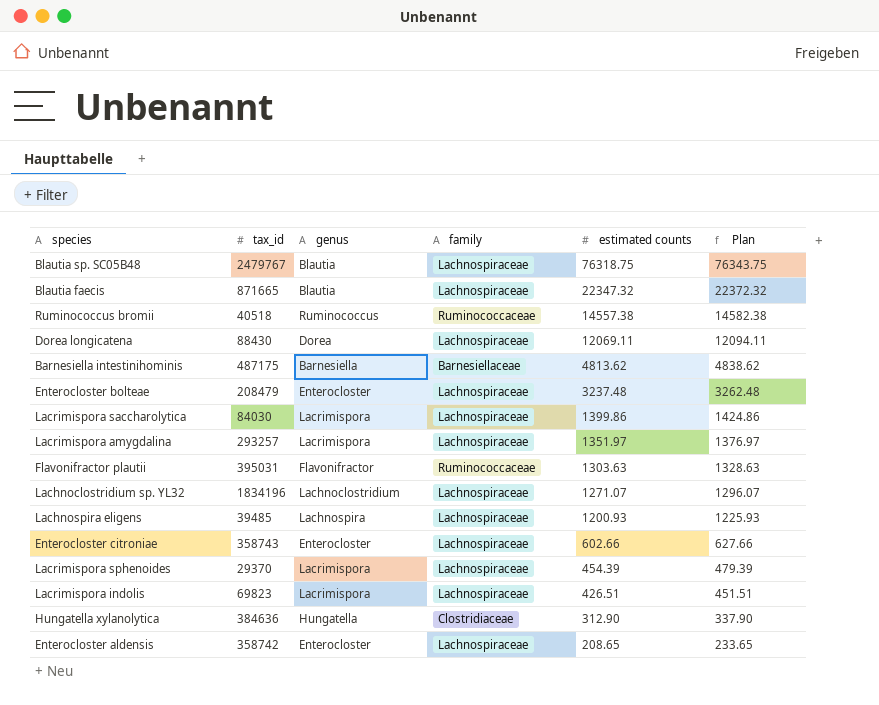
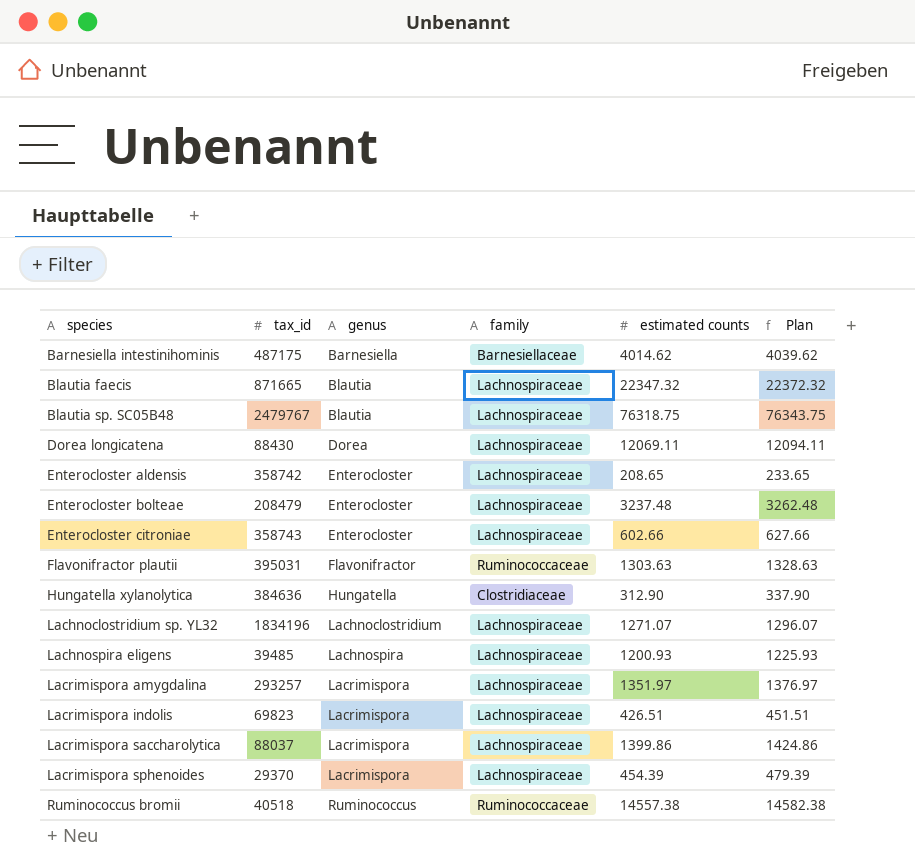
row order: estimated counts descending -> species ascending
Barnesiella intestinihominis | estimated counts: 4813.62 -> 4014.62
Barnesiella intestinihominis | Plan: 4838.62 -> 4039.62
Lacrimispora saccharolytica | tax_id: 84030 -> 88037

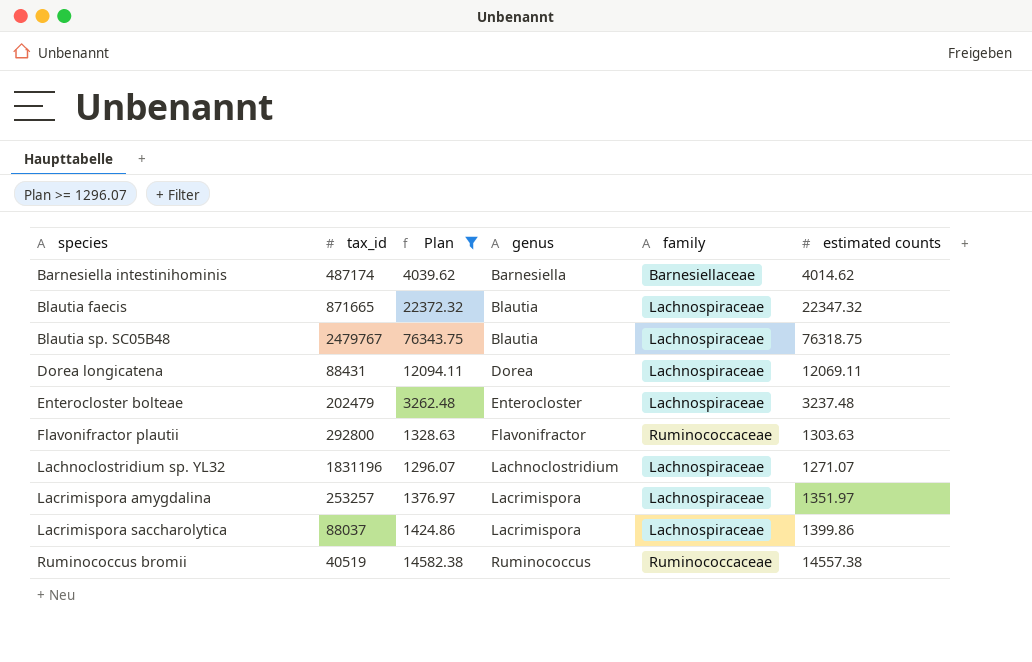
filter: none -> Plan >= 1296.07
column Plan | position: 6 -> 3
Barnesiella intestinihominis | tax_id: 487175 -> 487174
Dorea longicatena | tax_id: 88430 -> 88431
Enterocloster bolteae | tax_id: 208479 -> 202479
Flavonifractor plautii | tax_id: 395031 -> 292800
Lachnoclostridium sp. YL32 | tax_id: 1834196 -> 1831196
Lacrimispora amygdalina | tax_id: 293257 -> 253257
Ruminococcus bromii | tax_id: 40518 -> 40519

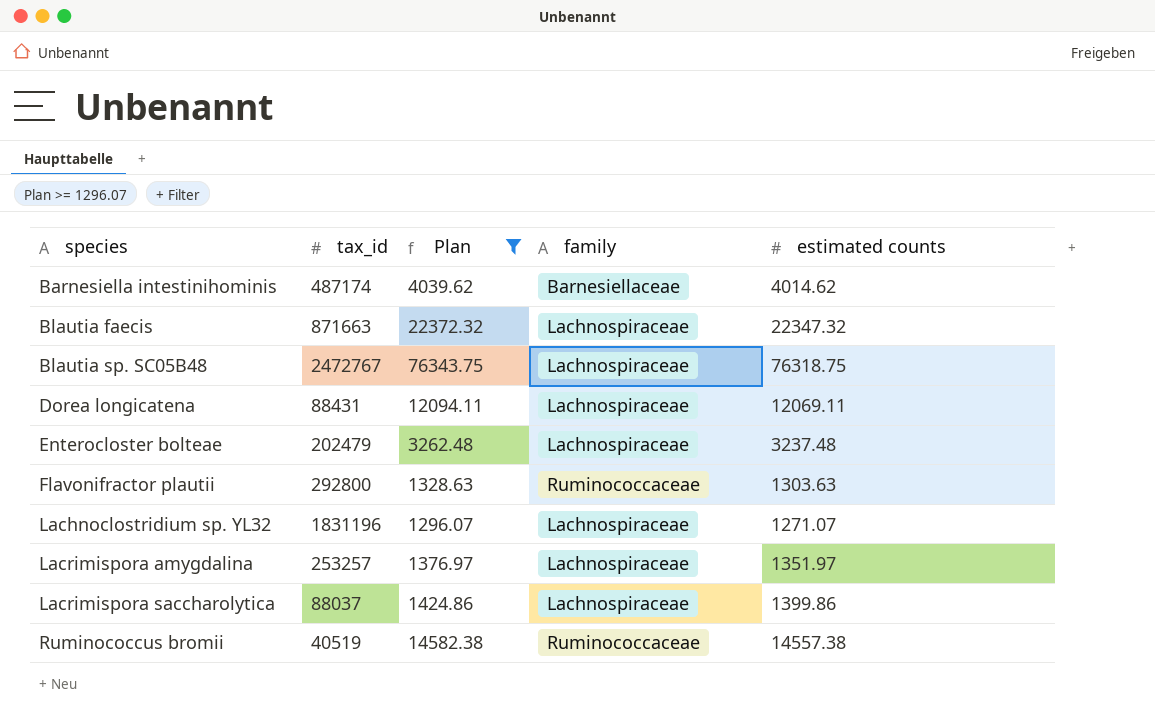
column genus | position: 4 -> none
Blautia faecis | tax_id: 871665 -> 871663
Blautia sp. SC05B48 | tax_id: 2479767 -> 2472767

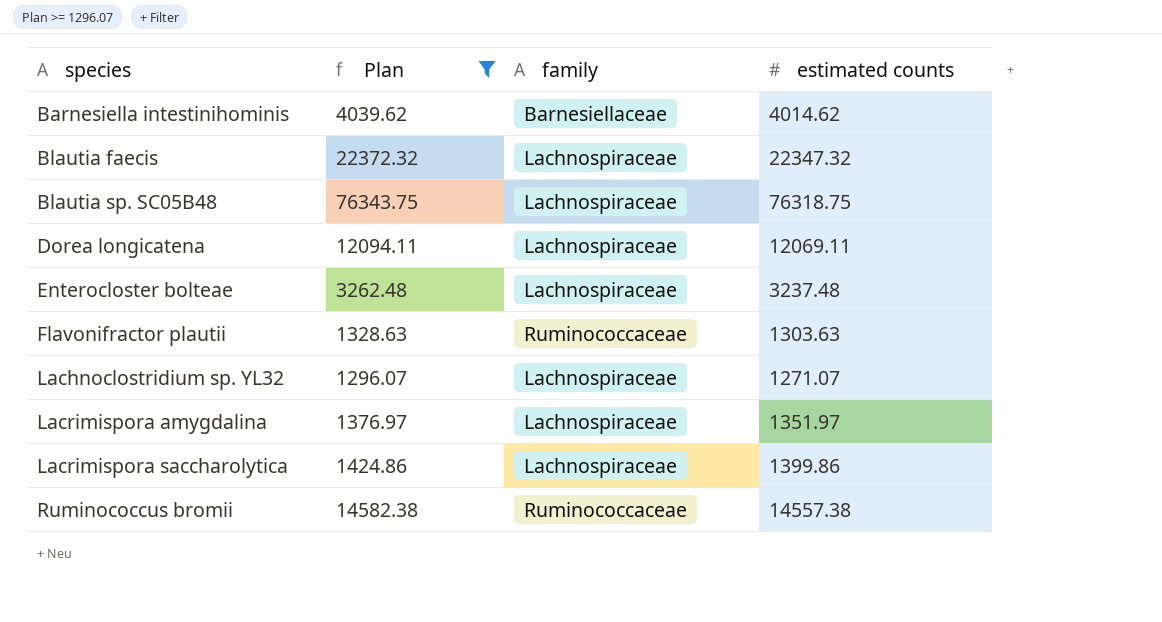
column tax_id | position: 2 -> none

